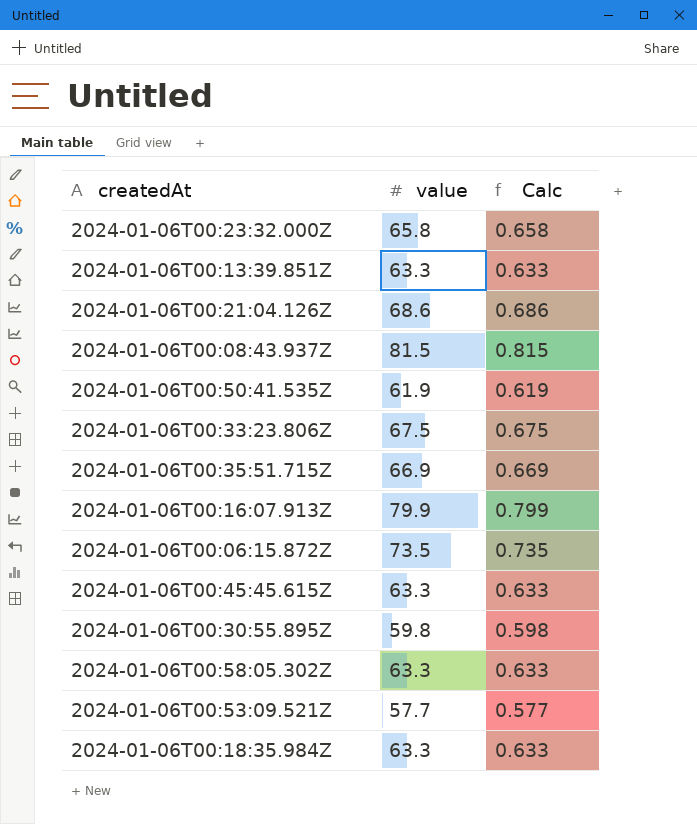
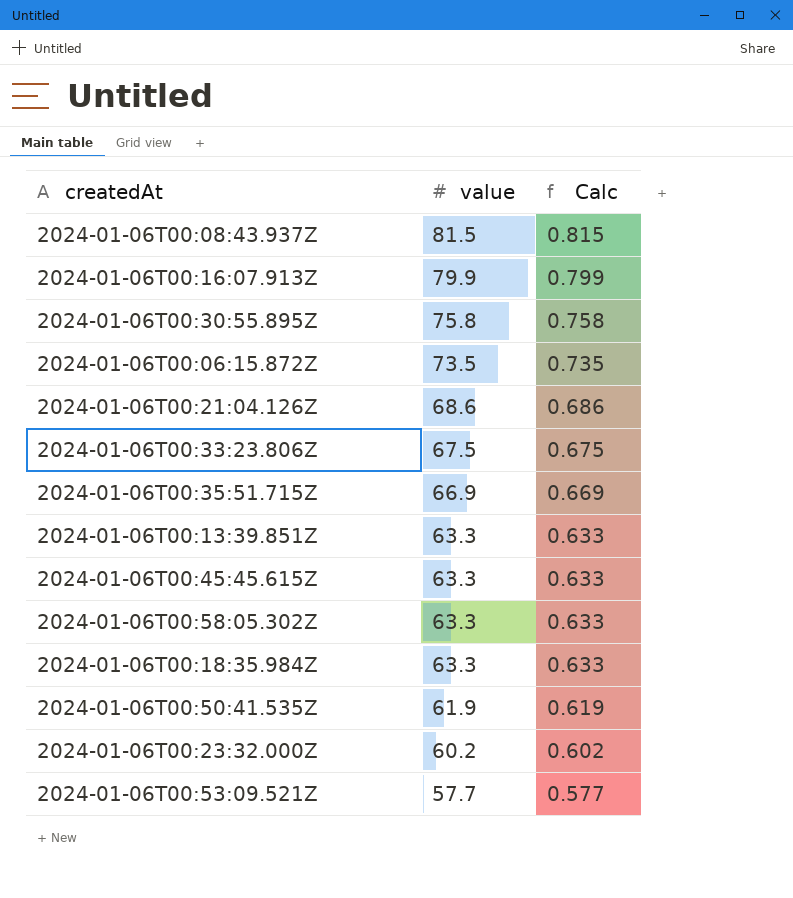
row order: none -> value descending
2024-01-06T00:30:55.895Z | value: 59.8 -> 75.8
2024-01-06T00:30:55.895Z | Calc: 0.598 -> 0.758
2024-01-06T00:23:32.000Z | value: 65.8 -> 60.2
2024-01-06T00:23:32.000Z | Calc: 0.658 -> 0.602

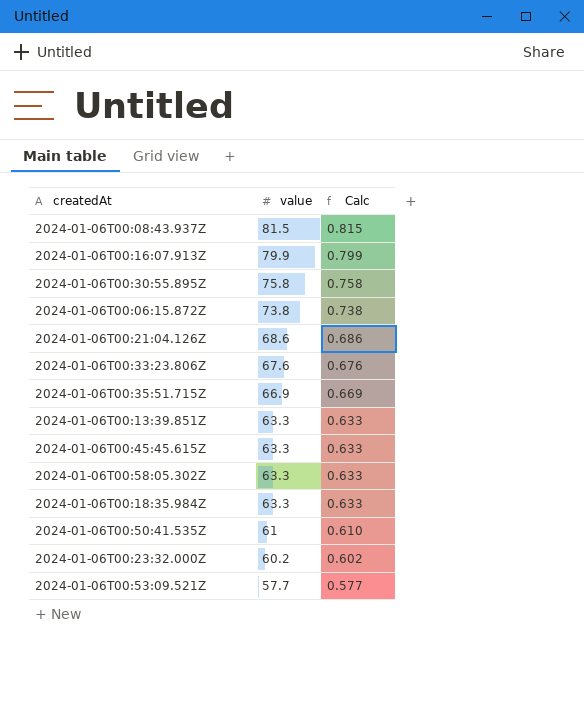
2024-01-06T00:06:15.872Z | value: 73.5 -> 73.8
2024-01-06T00:06:15.872Z | Calc: 0.735 -> 0.738
2024-01-06T00:33:23.806Z | value: 67.5 -> 67.6
2024-01-06T00:33:23.806Z | Calc: 0.675 -> 0.676
2024-01-06T00:50:41.535Z | value: 61.9 -> 61
2024-01-06T00:50:41.535Z | Calc: 0.619 -> 0.610

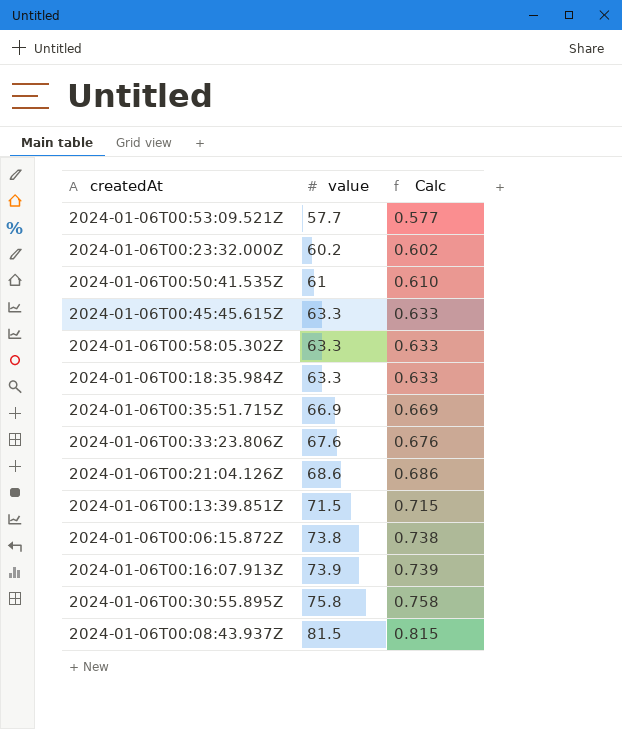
row order: value descending -> value ascending
2024-01-06T00:13:39.851Z | value: 63.3 -> 71.5
2024-01-06T00:13:39.851Z | Calc: 0.633 -> 0.715
2024-01-06T00:16:07.913Z | value: 79.9 -> 73.9
2024-01-06T00:16:07.913Z | Calc: 0.799 -> 0.739

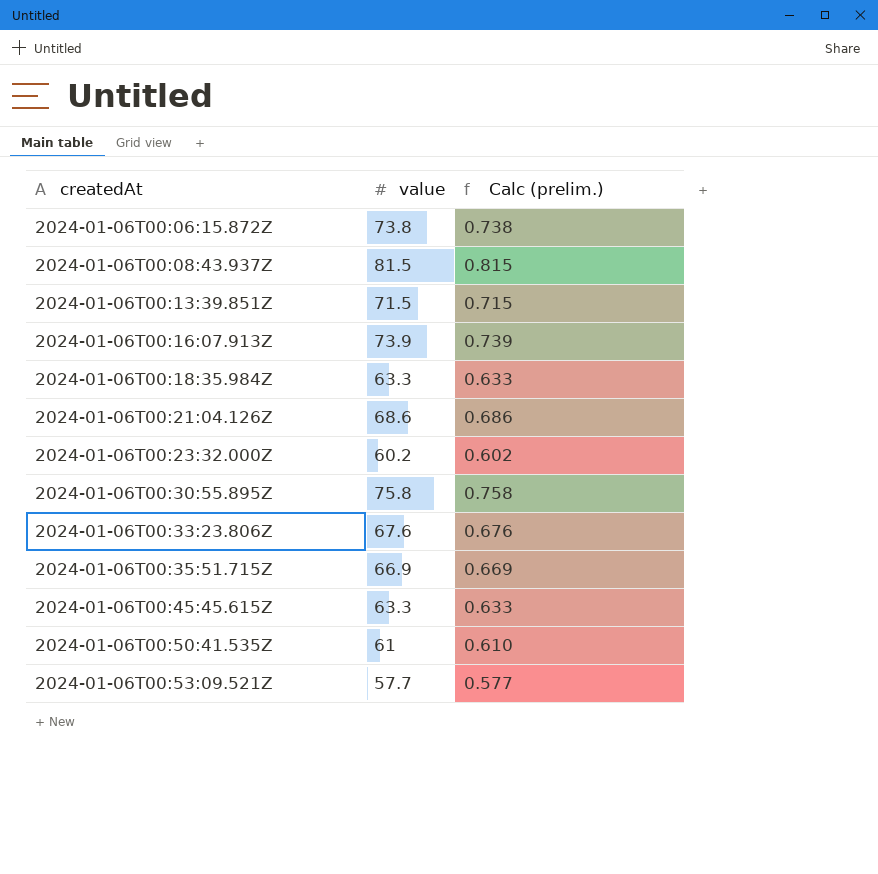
row order: value ascending -> createdAt ascending
column name: Calc -> Calc (prelim.)
row 2024-01-06T00:58:05.302Z: 63.3 | 0.633 -> none

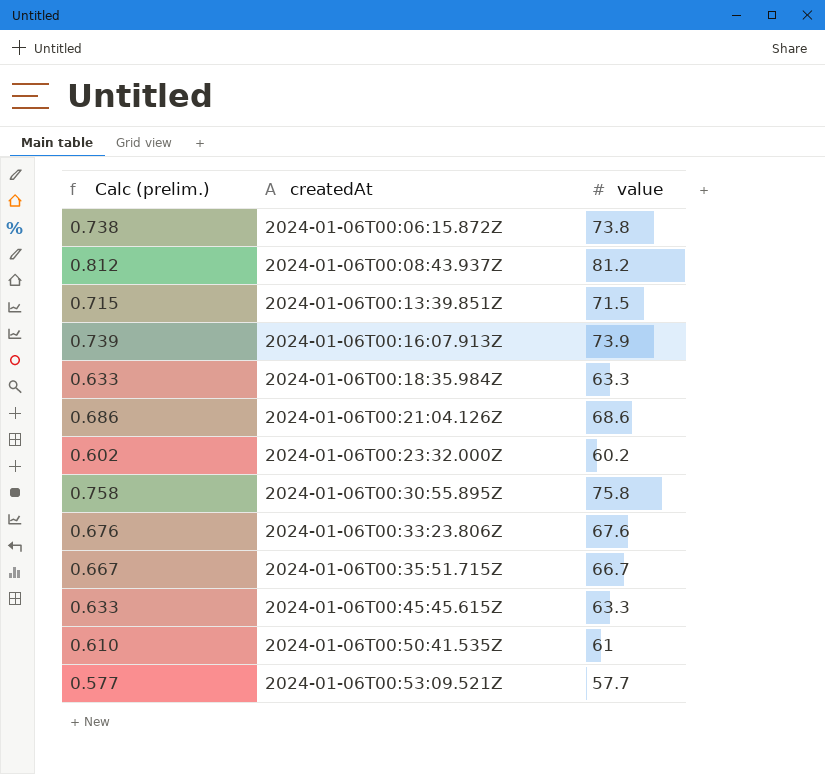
column Calc (prelim.) | position: 3 -> 1
2024-01-06T00:08:43.937Z | Calc (prelim.): 0.815 -> 0.812
2024-01-06T00:08:43.937Z | value: 81.5 -> 81.2
2024-01-06T00:35:51.715Z | Calc (prelim.): 0.669 -> 0.667
2024-01-06T00:35:51.715Z | value: 66.9 -> 66.7

